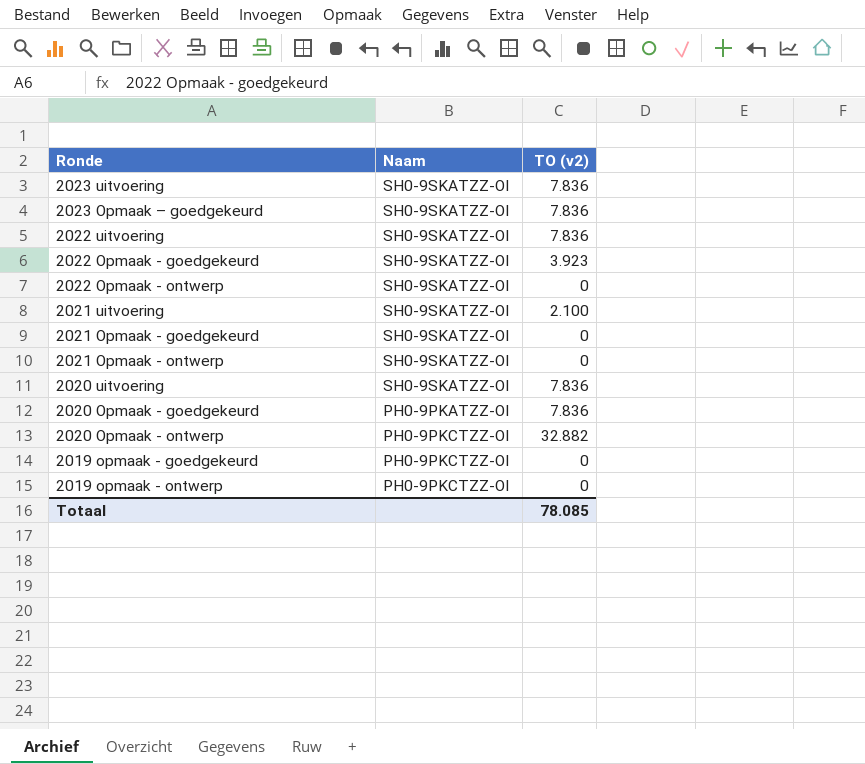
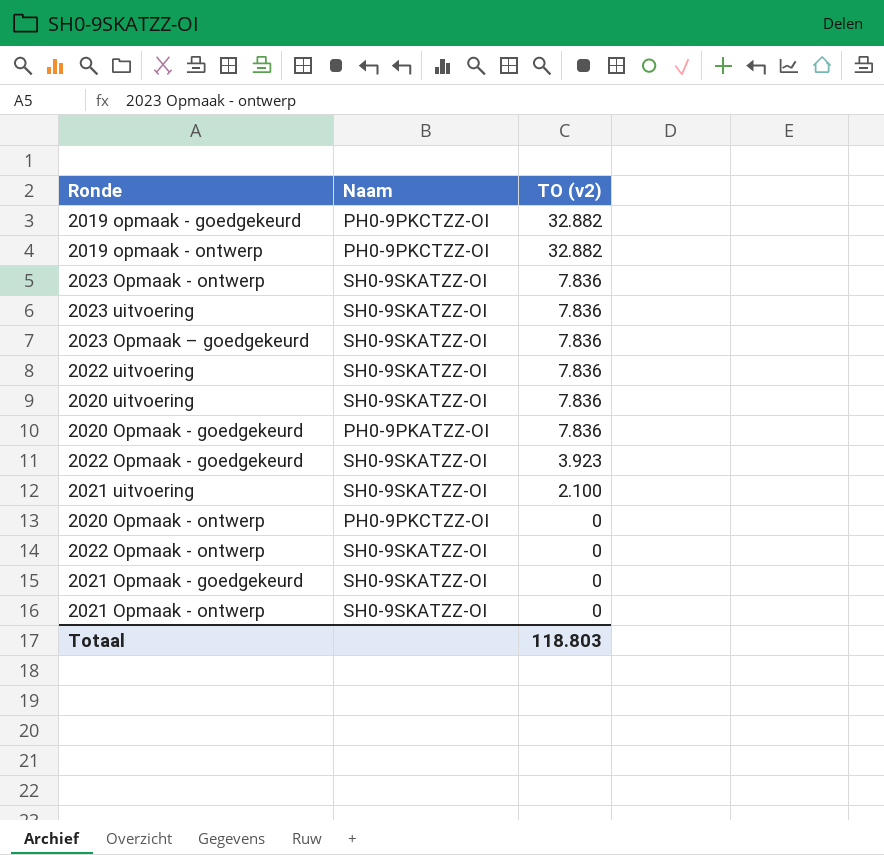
row order: none -> TO (v2) descending
2019 opmaak - goedgekeurd | TO (v2): 0 -> 32.882
2019 opmaak - ontwerp | TO (v2): 0 -> 32.882
row 2023 Opmaak - ontwerp: none -> SH0-9SKATZZ-OI | 7.836
2020 Opmaak - ontwerp | TO (v2): 32.882 -> 0
Totaal | TO (v2): 78.085 -> 118.803

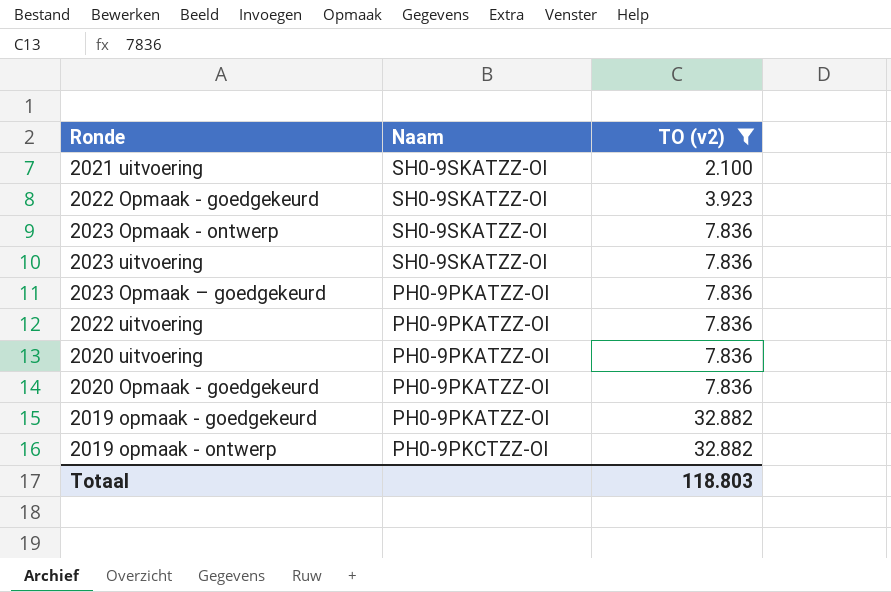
filter: none -> TO (v2) != 0
row order: TO (v2) descending -> TO (v2) ascending
2023 Opmaak – goedgekeurd | Naam: SH0-9SKATZZ-OI -> PH0-9PKATZZ-OI
2022 uitvoering | Naam: SH0-9SKATZZ-OI -> PH0-9PKATZZ-OI
2020 uitvoering | Naam: SH0-9SKATZZ-OI -> PH0-9PKATZZ-OI
2019 opmaak - goedgekeurd | Naam: PH0-9PKCTZZ-OI -> PH0-9PKATZZ-OI

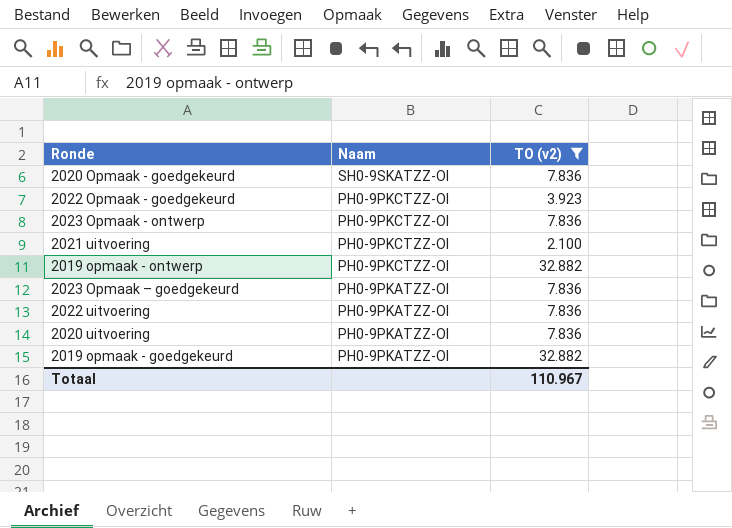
row order: TO (v2) ascending -> Naam descending
row 2023 uitvoering: SH0-9SKATZZ-OI | 7.836 -> none
2020 Opmaak - goedgekeurd | Naam: PH0-9PKATZZ-OI -> SH0-9SKATZZ-OI
2022 Opmaak - goedgekeurd | Naam: SH0-9SKATZZ-OI -> PH0-9PKCTZZ-OI
2023 Opmaak - ontwerp | Naam: SH0-9SKATZZ-OI -> PH0-9PKCTZZ-OI
2021 uitvoering | Naam: SH0-9SKATZZ-OI -> PH0-9PKCTZZ-OI
Totaal | TO (v2): 118.803 -> 110.967

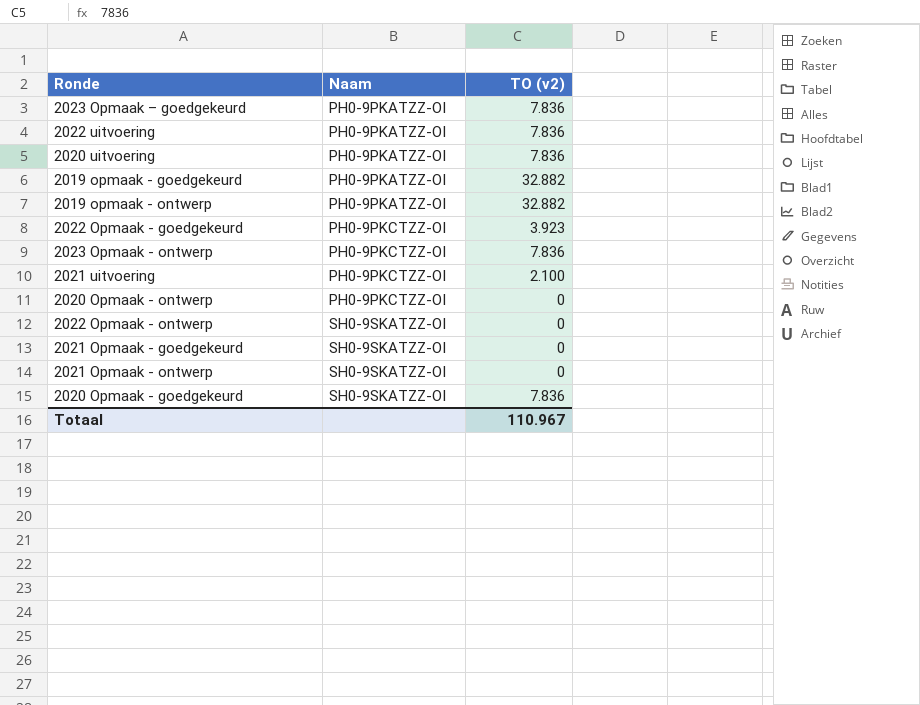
filter: TO (v2) != 0 -> none
row order: Naam descending -> Naam ascending
2019 opmaak - ontwerp | Naam: PH0-9PKCTZZ-OI -> PH0-9PKATZZ-OI

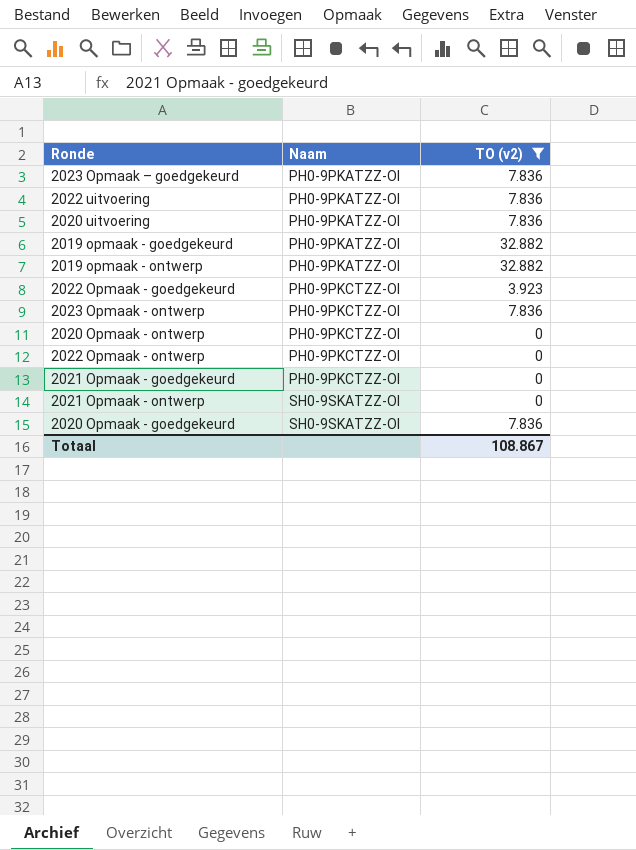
filter: none -> TO (v2) != 2.100
2022 Opmaak - ontwerp | Naam: SH0-9SKATZZ-OI -> PH0-9PKCTZZ-OI
2021 Opmaak - goedgekeurd | Naam: SH0-9SKATZZ-OI -> PH0-9PKCTZZ-OI
Totaal | TO (v2): 110.967 -> 108.867

